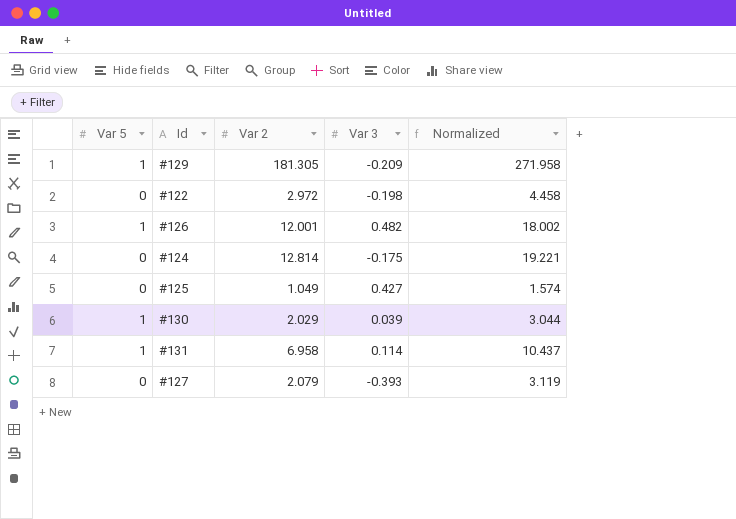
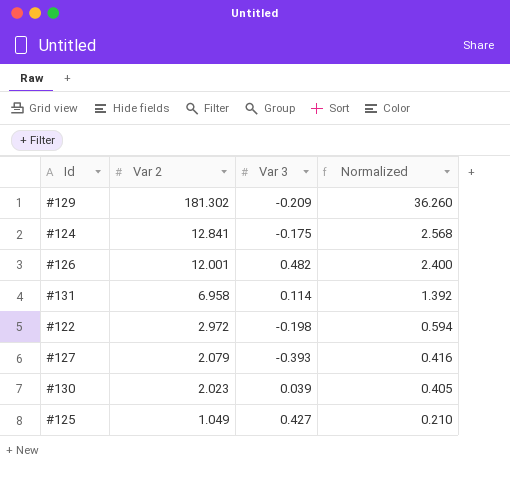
row order: none -> Var 2 descending
column Var 5 | position: 1 -> none
column Normalized | formula: [Var 2] * 1.5 -> [Var 2] * 0.2
#129 | Var 2: 181.305 -> 181.302
#124 | Var 2: 12.814 -> 12.841
#130 | Var 2: 2.029 -> 2.023

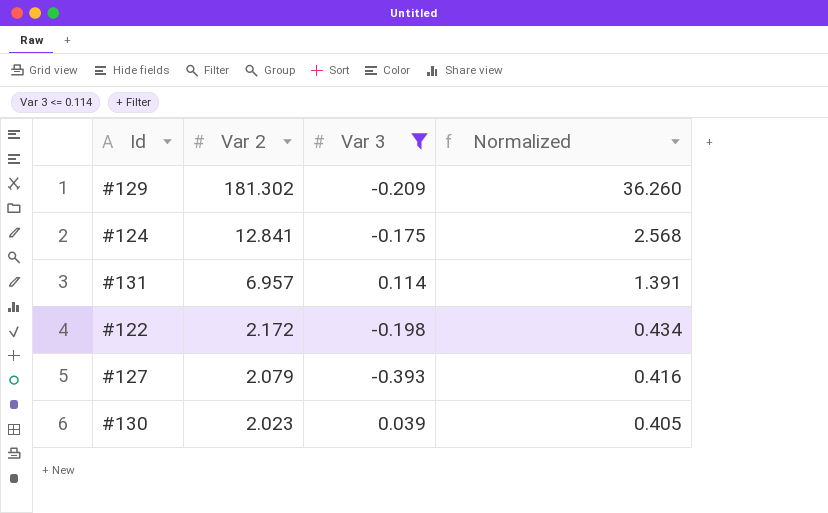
filter: none -> Var 3 <= 0.114
#131 | Var 2: 6.958 -> 6.957
#131 | Normalized: 1.392 -> 1.391
#122 | Var 2: 2.972 -> 2.172
#122 | Normalized: 0.594 -> 0.434

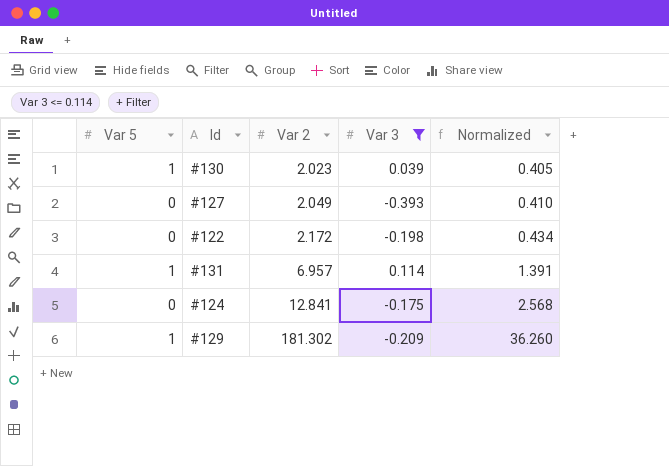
row order: Var 2 descending -> Var 2 ascending
column Var 5 | position: none -> 1
#127 | Var 2: 2.079 -> 2.049
#127 | Normalized: 0.416 -> 0.410

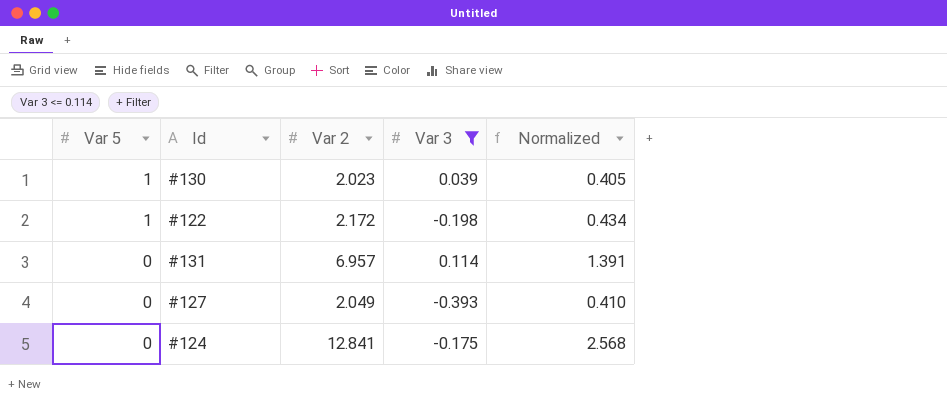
row order: Var 2 ascending -> Var 5 descending
row #129: 1 | 181.302 | -0.209 | 36.260 -> none
#122 | Var 5: 0 -> 1
#131 | Var 5: 1 -> 0

